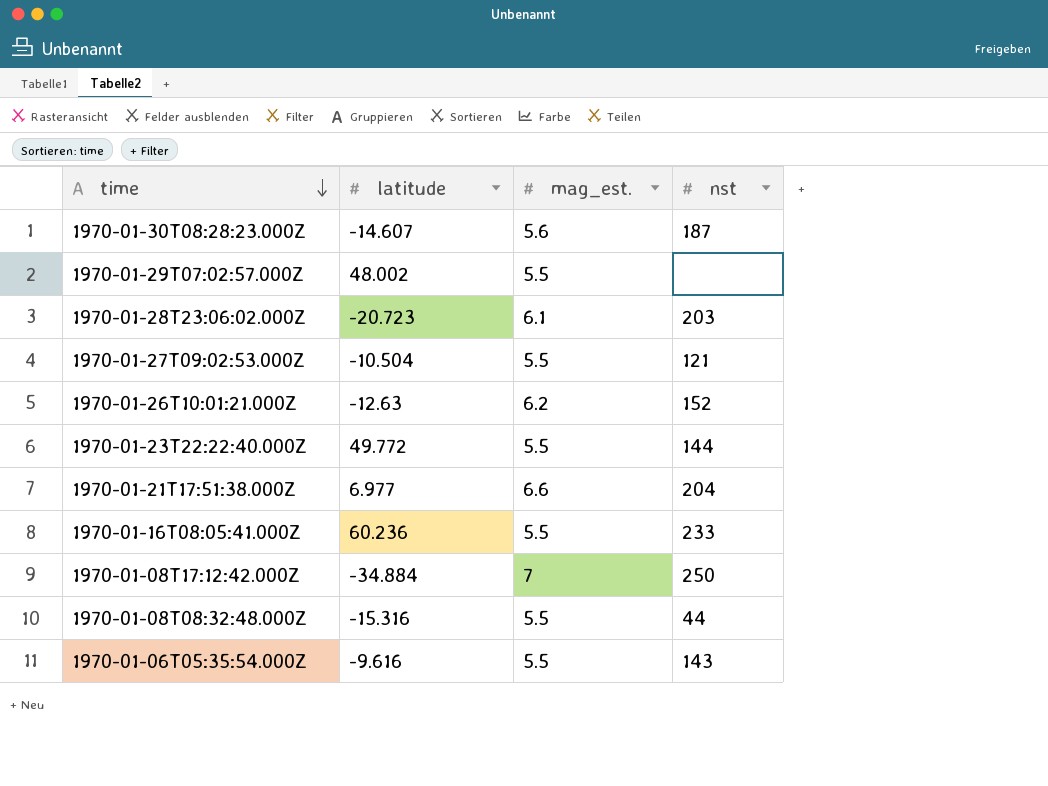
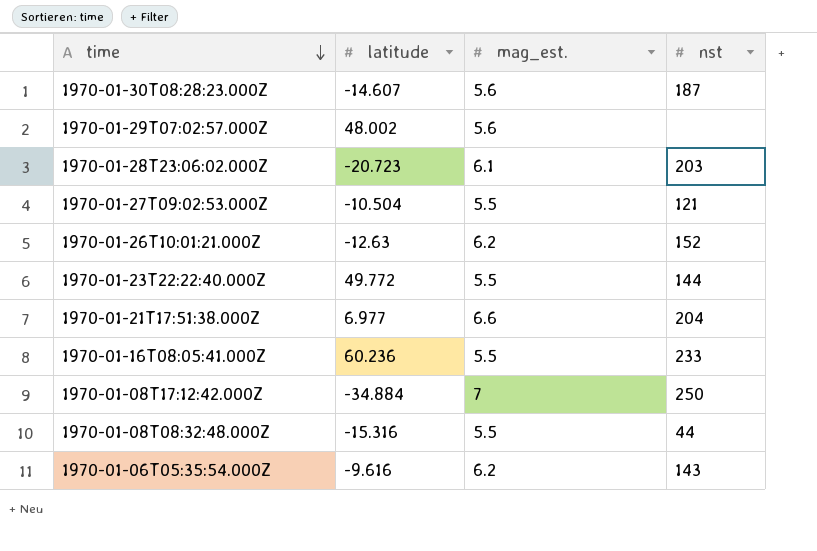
1970-01-29T07:02:57.000Z | mag_est.: 5.5 -> 5.6
1970-01-06T05:35:54.000Z | mag_est.: 5.5 -> 6.2

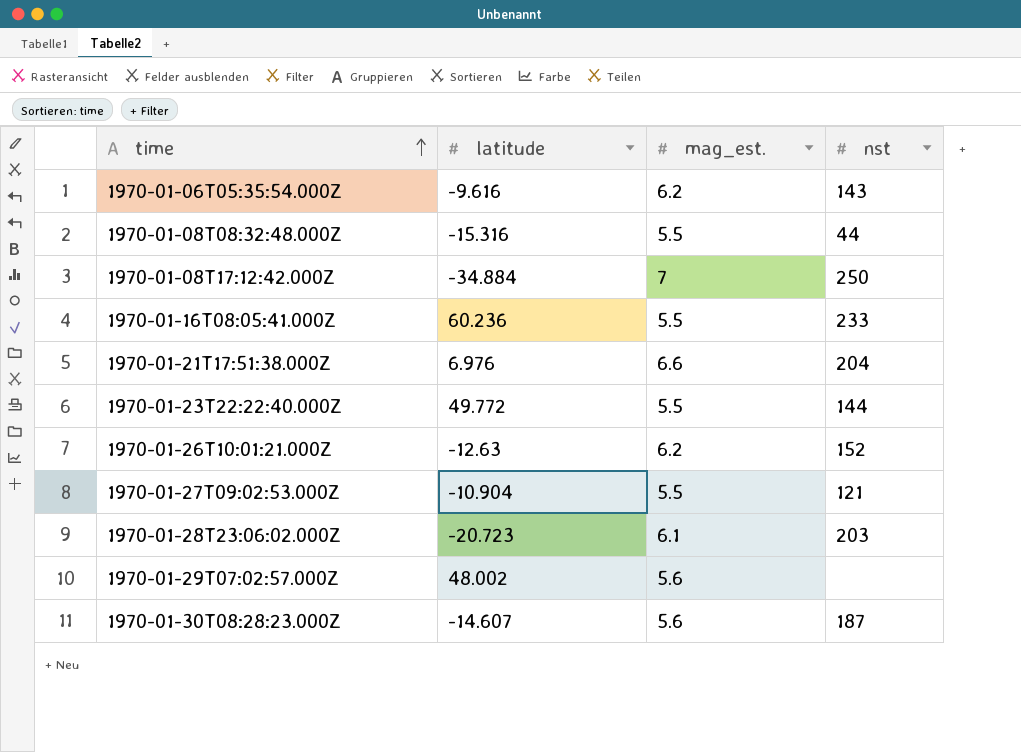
row order: time descending -> time ascending
1970-01-21T17:51:38.000Z | latitude: 6.977 -> 6.976
1970-01-27T09:02:53.000Z | latitude: -10.504 -> -10.904

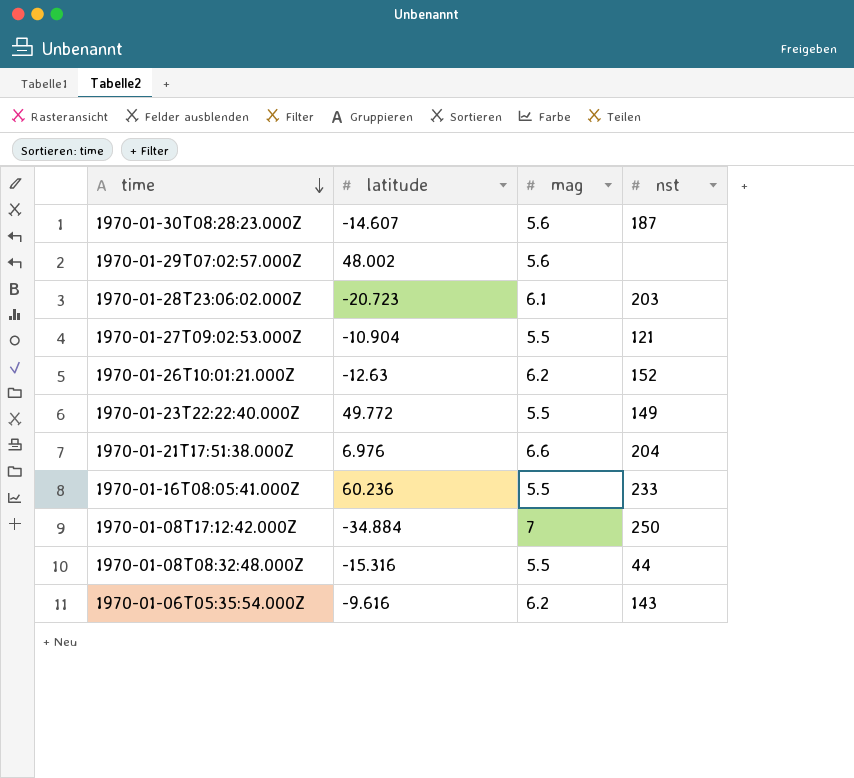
row order: time ascending -> time descending
column name: mag_est. -> mag
1970-01-23T22:22:40.000Z | nst: 144 -> 149

